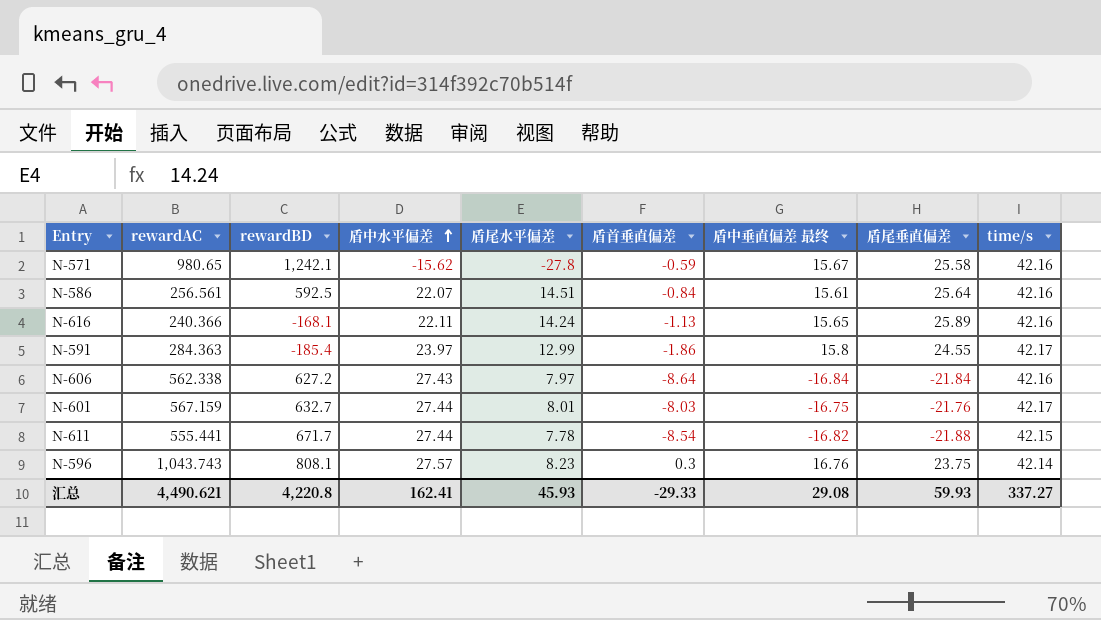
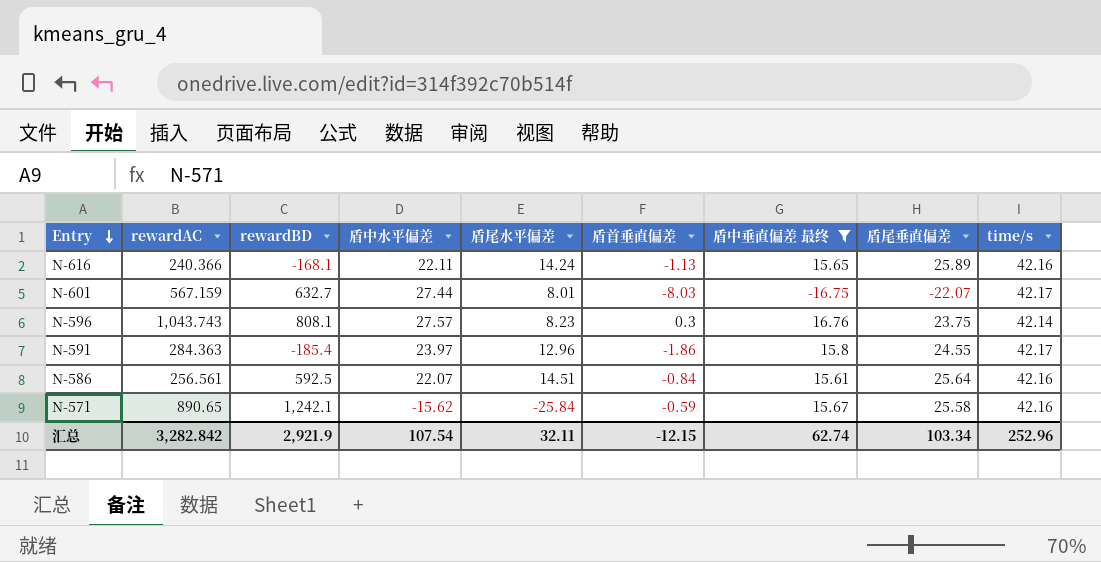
filter: none -> 盾中垂直偏差 最终 >= -16.75
row order: 盾中水平偏差 ascending -> Entry descending
N-601 | 盾尾垂直偏差: -21.76 -> -22.07
N-591 | 盾尾水平偏差: 12.99 -> 12.96
N-571 | rewardAC: 980.65 -> 890.65
N-571 | 盾尾水平偏差: -27.8 -> -25.84
汇总 | rewardAC: 4,490.621 -> 3,282.842
汇总 | rewardBD: 4,220.8 -> 2,921.9
汇总 | 盾中水平偏差: 162.41 -> 107.54
汇总 | 盾尾水平偏差: 45.93 -> 32.11
汇总 | 盾首垂直偏差: -29.33 -> -12.15
汇总 | 盾中垂直偏差 最终: 29.08 -> 62.74
汇总 | 盾尾垂直偏差: 59.93 -> 103.34
汇总 | time/s: 337.27 -> 252.96

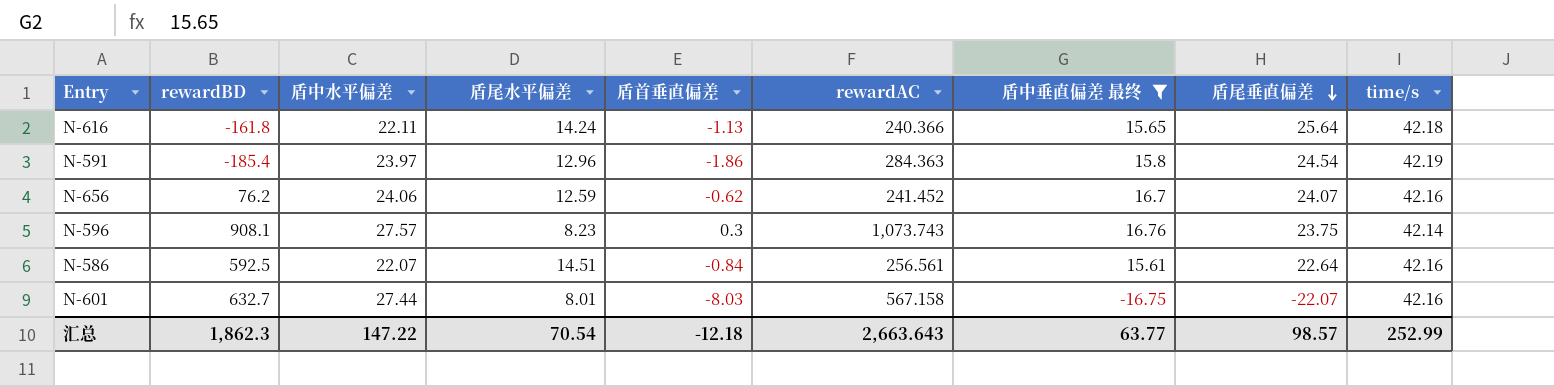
row order: Entry descending -> 盾尾垂直偏差 descending
column rewardAC | position: 2 -> 6
row N-571: 890.65 | 1,242.1 | -15.62 | -25.84 | -0.59 | 15.67 | 25.58 | 42.16 -> none
N-616 | rewardBD: -168.1 -> -161.8
N-616 | 盾尾垂直偏差: 25.89 -> 25.64
N-616 | time/s: 42.16 -> 42.18
N-591 | 盾尾垂直偏差: 24.55 -> 24.54
N-591 | time/s: 42.17 -> 42.19
row N-656: none -> 76.2 | 24.06 | 12.59 | -0.62 | 241.452 | 16.7 | 24.07 | 42.16
N-596 | rewardBD: 808.1 -> 908.1
N-596 | rewardAC: 1,043.743 -> 1,073.743
N-586 | 盾尾垂直偏差: 25.64 -> 22.64
N-601 | rewardAC: 567.159 -> 567.158
N-601 | time/s: 42.17 -> 42.16
汇总 | rewardBD: 2,921.9 -> 1,862.3
汇总 | 盾中水平偏差: 107.54 -> 147.22
汇总 | 盾尾水平偏差: 32.11 -> 70.54
汇总 | 盾首垂直偏差: -12.15 -> -12.18
汇总 | rewardAC: 3,282.842 -> 2,663.643
汇总 | 盾中垂直偏差 最终: 62.74 -> 63.77
汇总 | 盾尾垂直偏差: 103.34 -> 98.57
汇总 | time/s: 252.96 -> 252.99

